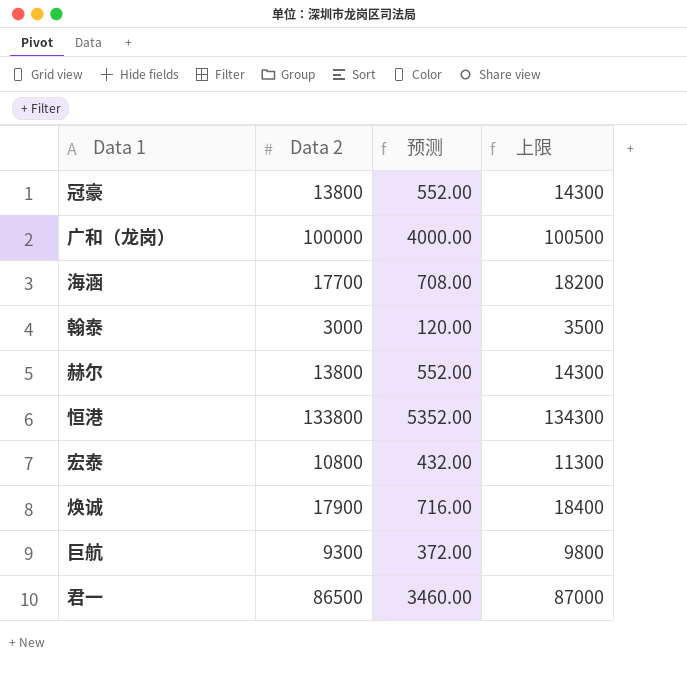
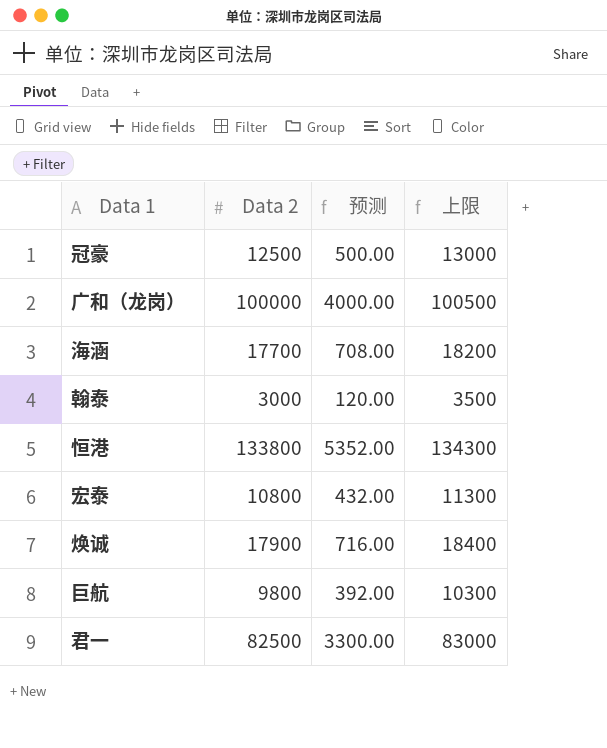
row 赫尔: 13800 | 552.00 | 14300 -> none
冠豪 | Data 2: 13800 -> 12500
冠豪 | 预测: 552.00 -> 500.00
冠豪 | 上限: 14300 -> 13000
巨航 | Data 2: 9300 -> 9800
巨航 | 预测: 372.00 -> 392.00
巨航 | 上限: 9800 -> 10300
君一 | Data 2: 86500 -> 82500
君一 | 预测: 3460.00 -> 3300.00
君一 | 上限: 87000 -> 83000

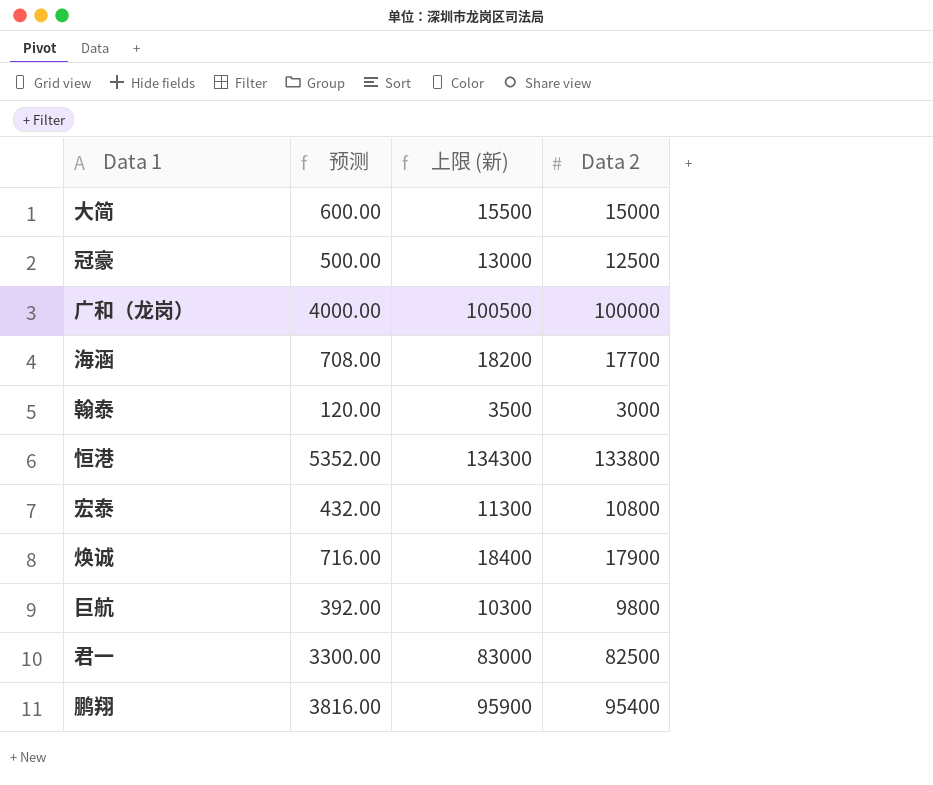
column name: 上限 -> 上限 (新)
column Data 2 | position: 2 -> 4
row 大简: none -> 600.00 | 15500 | 15000
row 鹏翔: none -> 3816.00 | 95900 | 95400

